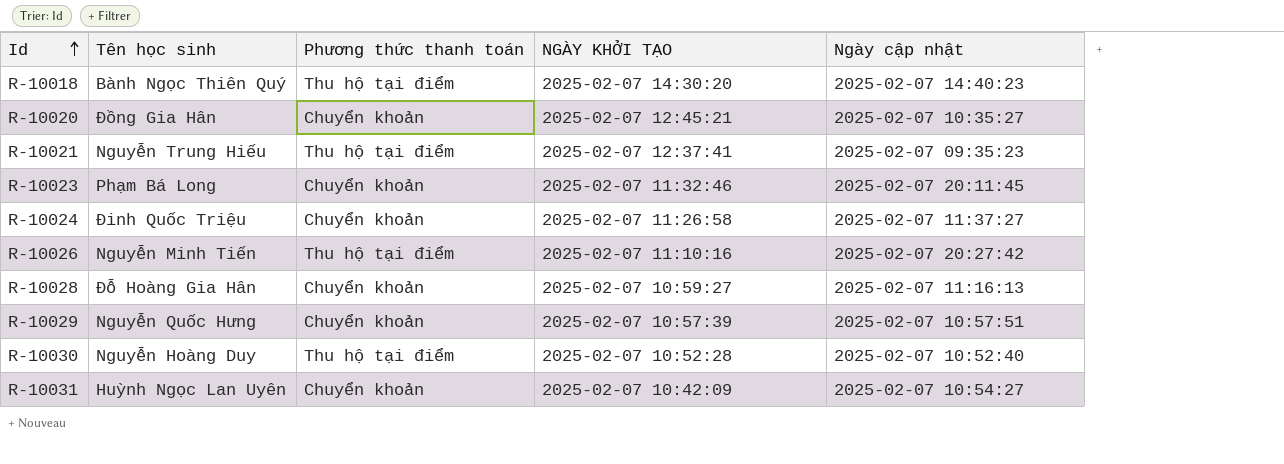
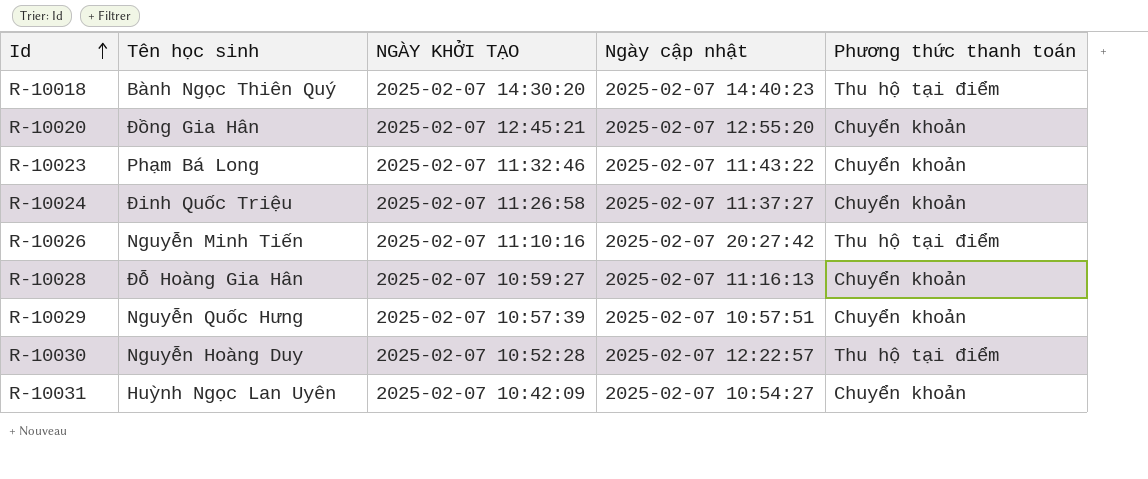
column Phương thức thanh toán | position: 3 -> 5
row R-10021: Nguyễn Trung Hiếu | Thu hộ tại điểm | 2025-02-07 12:37:41 | 2025-02-07 09:35:23 -> none
R-10020 | Ngày cập nhật: 2025-02-07 10:35:27 -> 2025-02-07 12:55:20
R-10023 | Ngày cập nhật: 2025-02-07 20:11:45 -> 2025-02-07 11:43:22
R-10030 | Ngày cập nhật: 2025-02-07 10:52:40 -> 2025-02-07 12:22:57

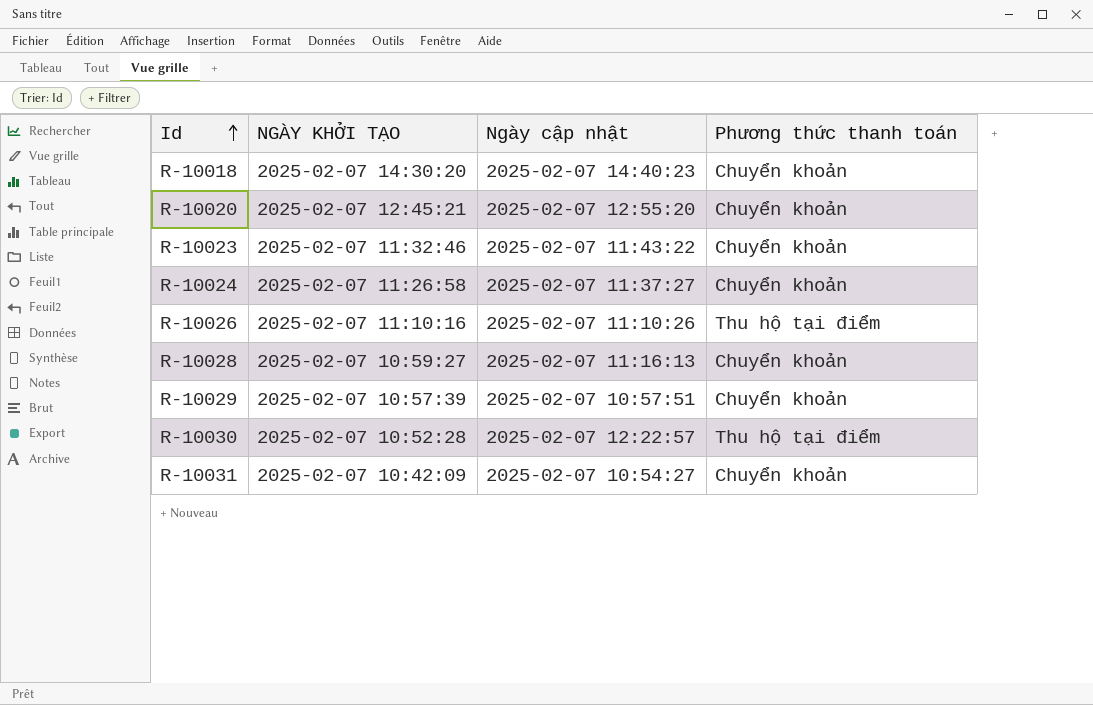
column Tên học sinh | position: 2 -> none
R-10018 | Phương thức thanh toán: Thu hộ tại điểm -> Chuyển khoản
R-10026 | Ngày cập nhật: 2025-02-07 20:27:42 -> 2025-02-07 11:10:26

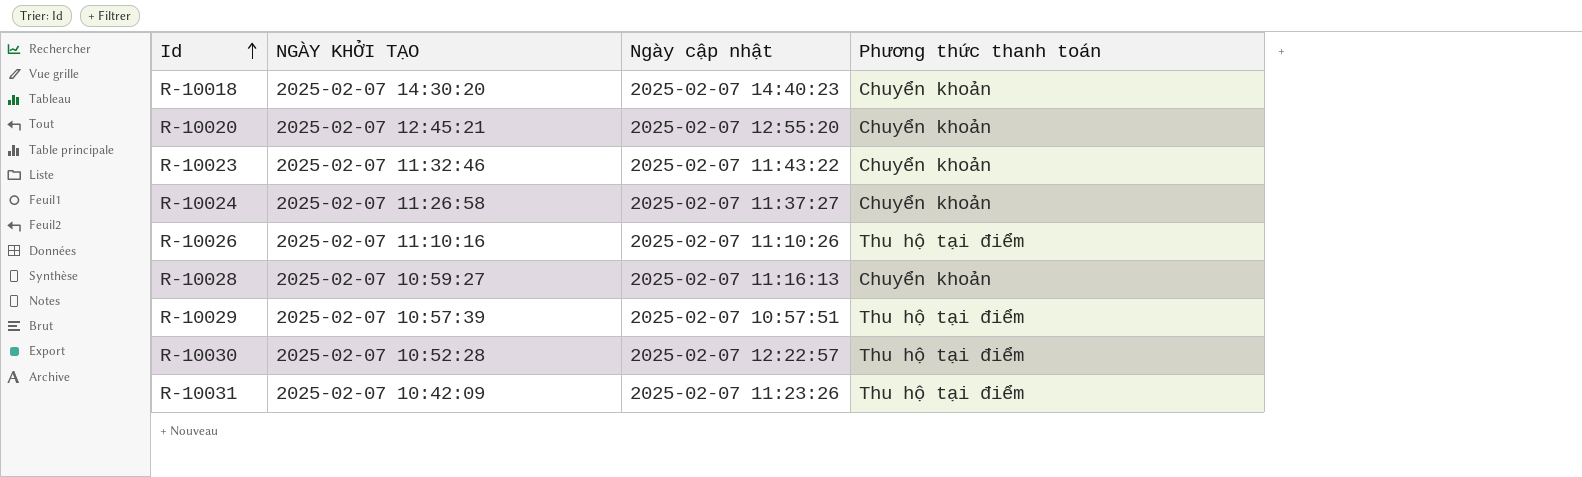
R-10029 | Phương thức thanh toán: Chuyển khoản -> Thu hộ tại điểm
R-10031 | Ngày cập nhật: 2025-02-07 10:54:27 -> 2025-02-07 11:23:26
R-10031 | Phương thức thanh toán: Chuyển khoản -> Thu hộ tại điểm

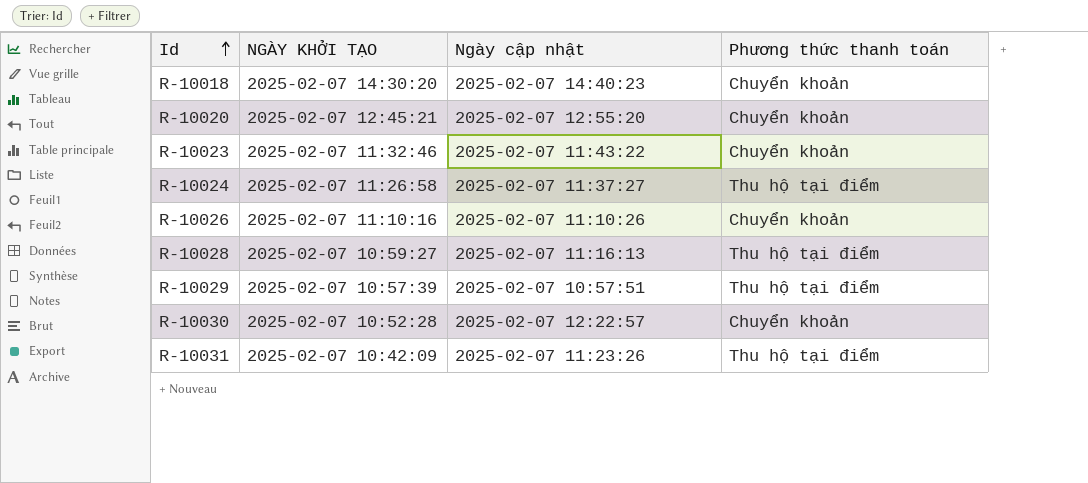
R-10024 | Phương thức thanh toán: Chuyển khoản -> Thu hộ tại điểm
R-10026 | Phương thức thanh toán: Thu hộ tại điểm -> Chuyển khoản
R-10028 | Phương thức thanh toán: Chuyển khoản -> Thu hộ tại điểm
R-10030 | Phương thức thanh toán: Thu hộ tại điểm -> Chuyển khoản

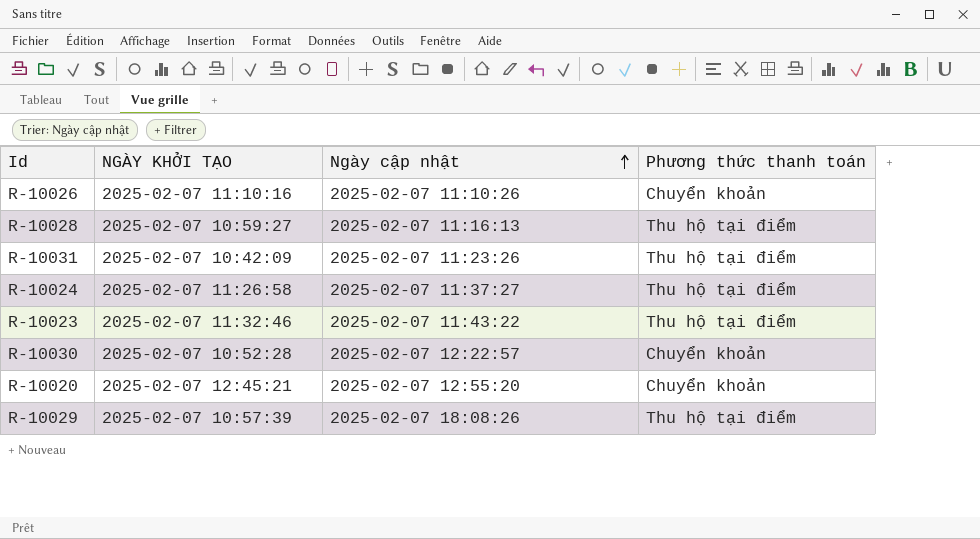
row order: Id ascending -> Ngày cập nhật ascending
row R-10018: 2025-02-07 14:30:20 | 2025-02-07 14:40:23 | Chuyển khoản -> none
R-10023 | Phương thức thanh toán: Chuyển khoản -> Thu hộ tại điểm
R-10029 | Ngày cập nhật: 2025-02-07 10:57:51 -> 2025-02-07 18:08:26

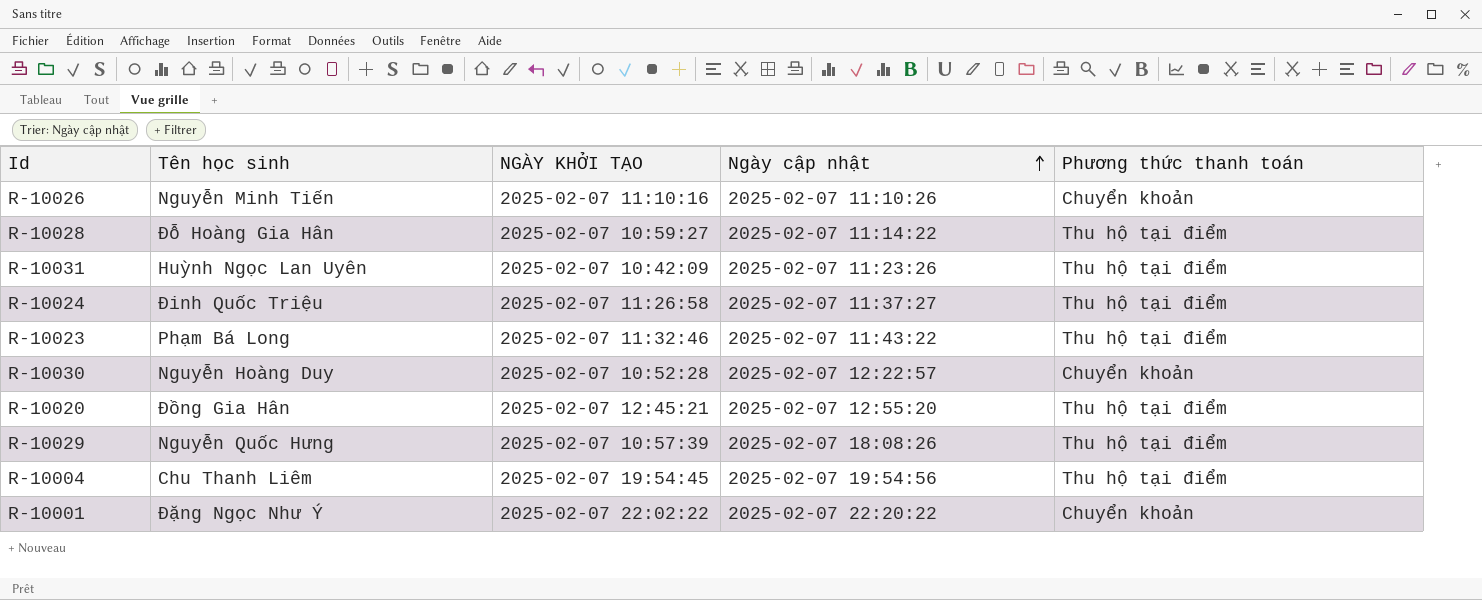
column Tên học sinh | position: none -> 2
R-10028 | Ngày cập nhật: 2025-02-07 11:16:13 -> 2025-02-07 11:14:22
R-10020 | Phương thức thanh toán: Chuyển khoản -> Thu hộ tại điểm
row R-10004: none -> Chu Thanh Liêm | 2025-02-07 19:54:45 | 2025-02-07 19:54:56 | Thu hộ tại điểm
row R-10001: none -> Đặng Ngọc Như Ý | 2025-02-07 22:02:22 | 2025-02-07 22:20:22 | Chuyển khoản

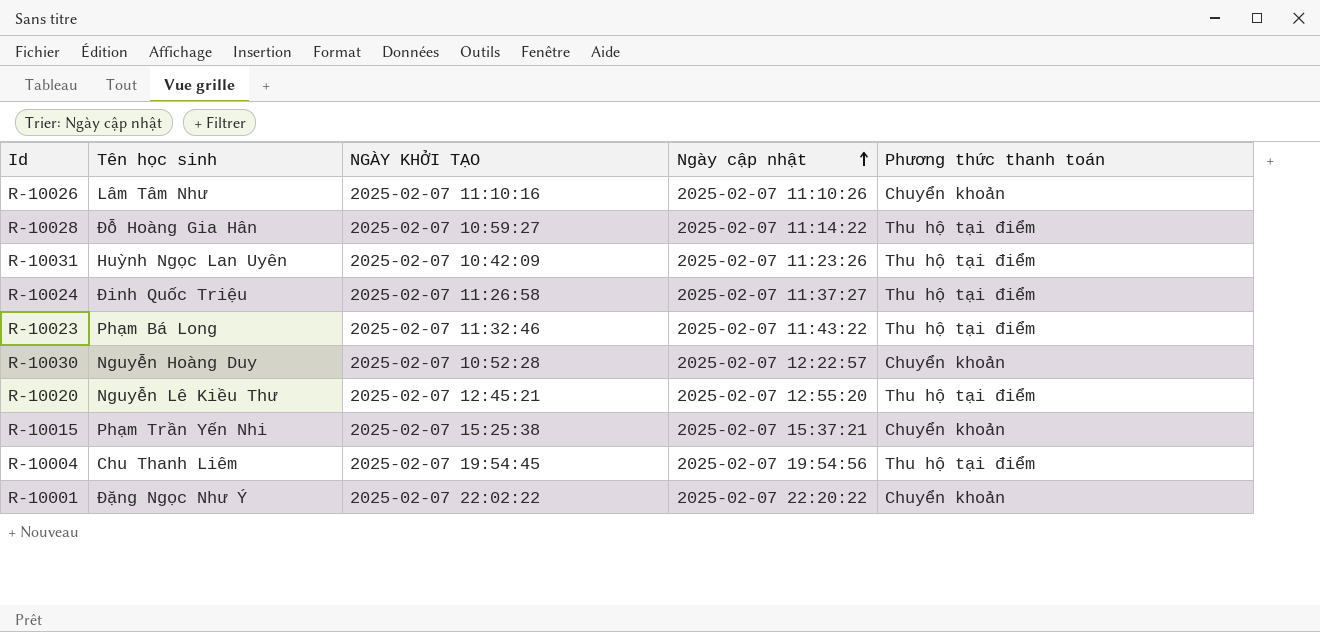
row R-10029: Nguyễn Quốc Hưng | 2025-02-07 10:57:39 | 2025-02-07 18:08:26 | Thu hộ tại điểm -> none
R-10026 | Tên học sinh: Nguyễn Minh Tiến -> Lâm Tâm Như
R-10020 | Tên học sinh: Đồng Gia Hân -> Nguyễn Lê Kiều Thư
row R-10015: none -> Phạm Trần Yến Nhi | 2025-02-07 15:25:38 | 2025-02-07 15:37:21 | Chuyển khoản

